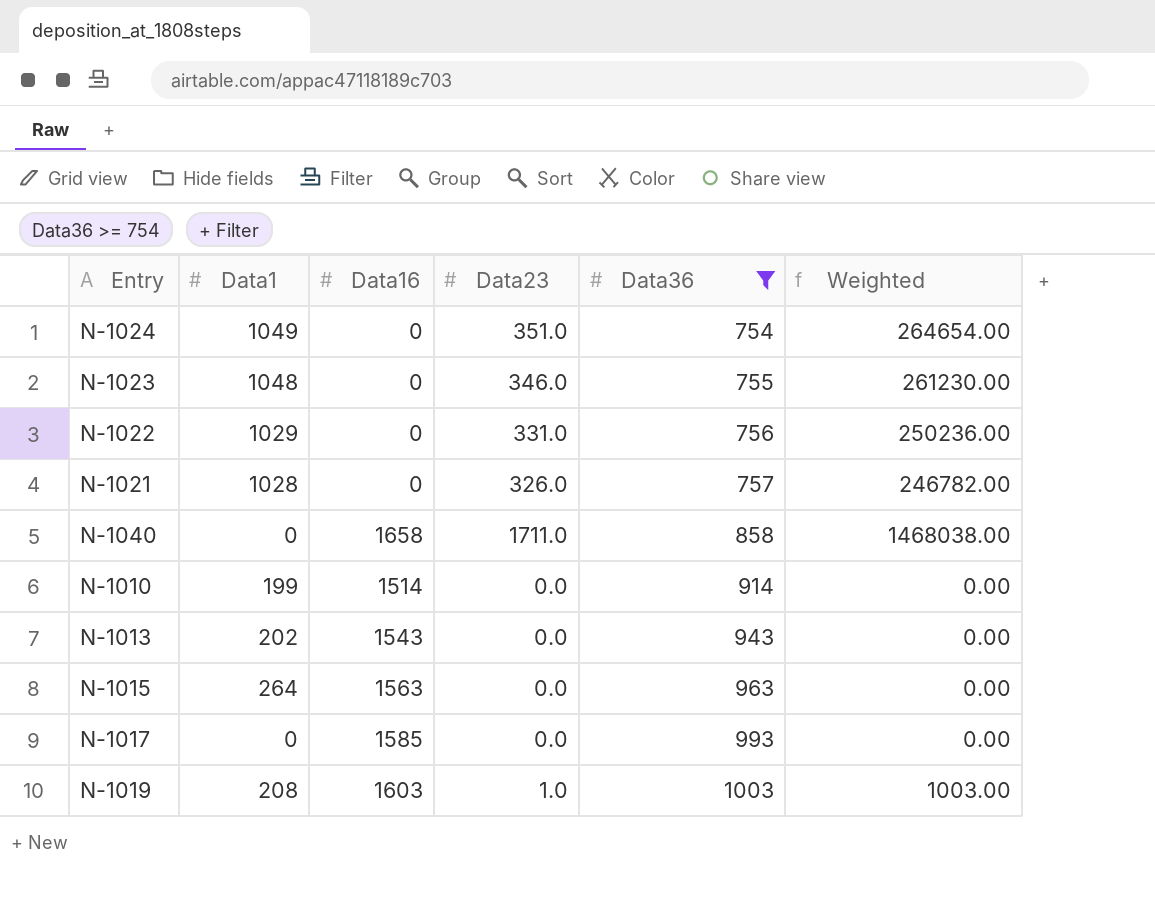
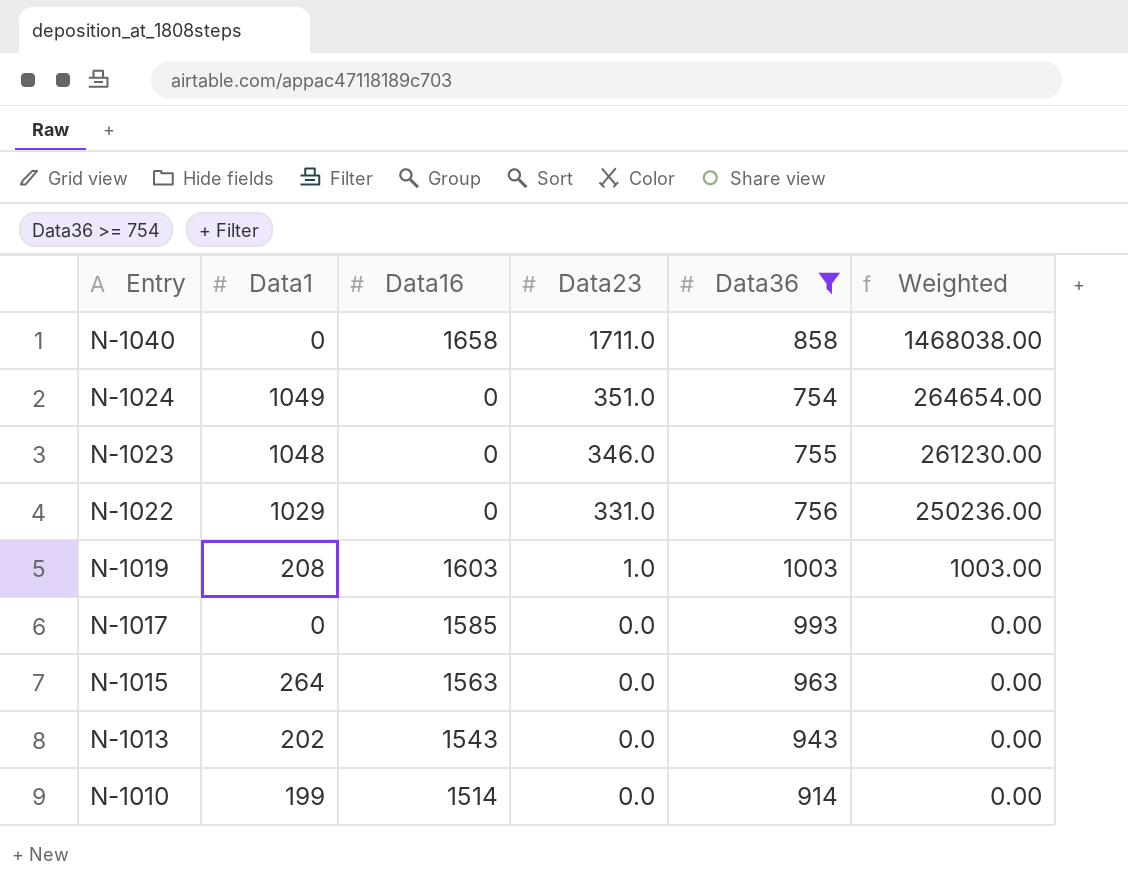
row order: Data36 ascending -> Entry descending
row N-1021: 1028 | 0 | 326.0 | 757 | 246782.00 -> none

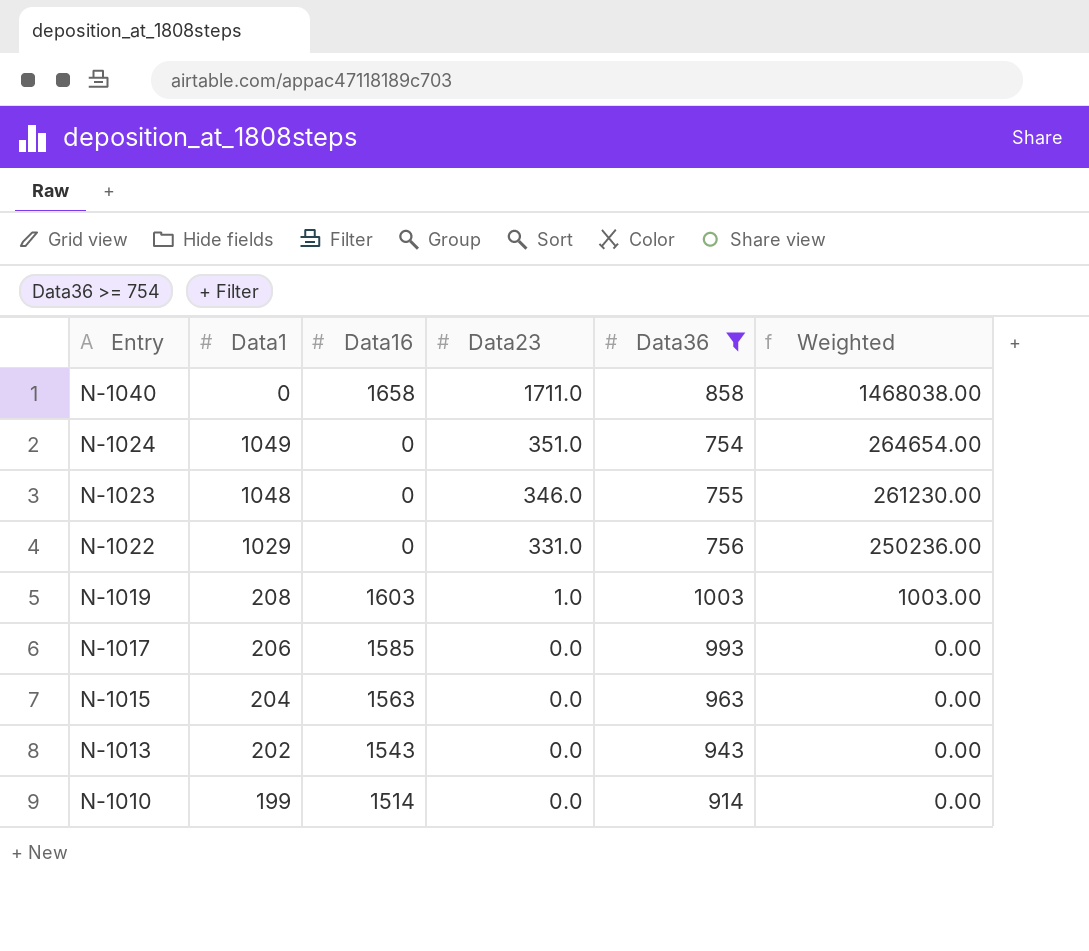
N-1017 | Data1: 0 -> 206
N-1015 | Data1: 264 -> 204

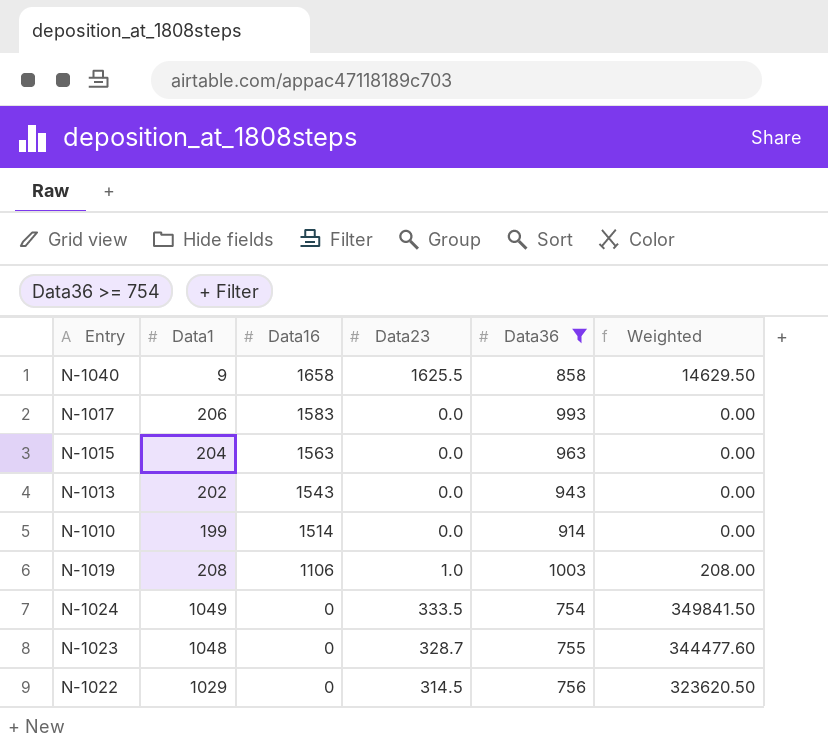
row order: Entry descending -> Data16 descending
column Weighted | formula: [Data23] * [Data36] -> [Data1] * [Data23]
N-1040 | Data1: 0 -> 9
N-1040 | Data23: 1711.0 -> 1625.5
N-1017 | Data16: 1585 -> 1583
N-1019 | Data16: 1603 -> 1106
N-1024 | Data23: 351.0 -> 333.5
N-1023 | Data23: 346.0 -> 328.7
N-1022 | Data23: 331.0 -> 314.5

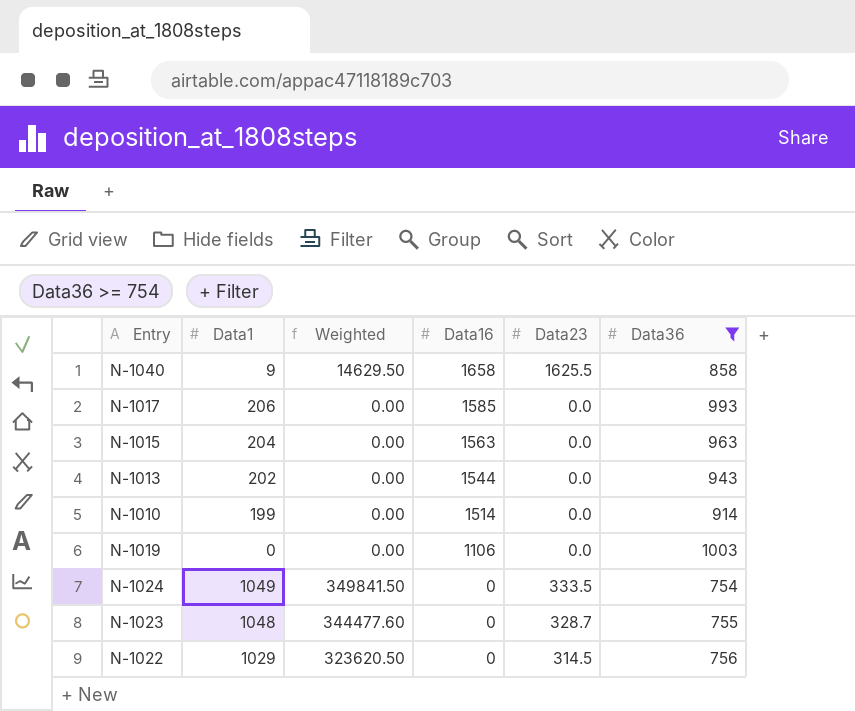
column Weighted | position: 6 -> 3
N-1017 | Data16: 1583 -> 1585
N-1013 | Data16: 1543 -> 1544
N-1019 | Data1: 208 -> 0
N-1019 | Weighted: 208.00 -> 0.00
N-1019 | Data23: 1.0 -> 0.0

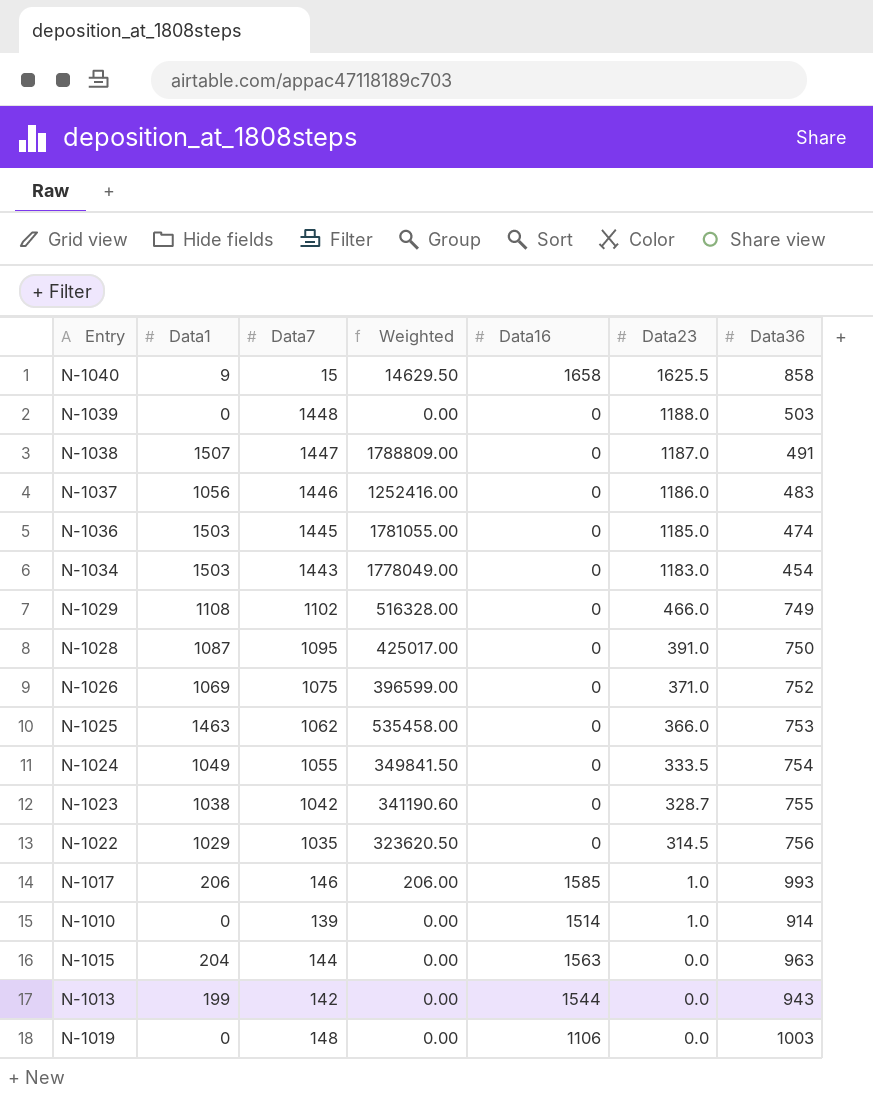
filter: Data36 >= 754 -> none
row order: Data16 descending -> Data23 descending
column Data7 | position: none -> 3
N-1023 | Data1: 1048 -> 1038
N-1023 | Weighted: 344477.60 -> 341190.60
N-1017 | Weighted: 0.00 -> 206.00
N-1017 | Data23: 0.0 -> 1.0
N-1010 | Data1: 199 -> 0
N-1010 | Data23: 0.0 -> 1.0
N-1013 | Data1: 202 -> 199

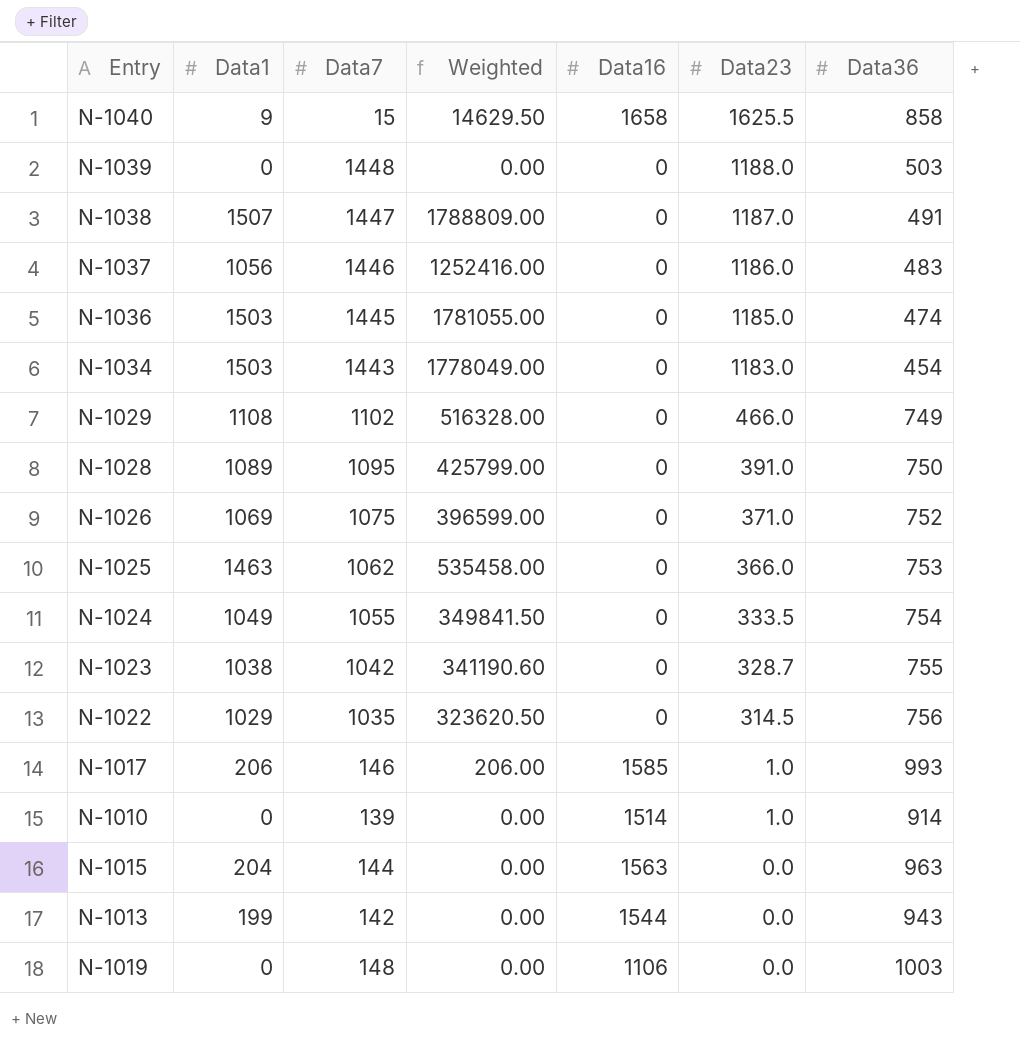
N-1028 | Data1: 1087 -> 1089
N-1028 | Weighted: 425017.00 -> 425799.00

